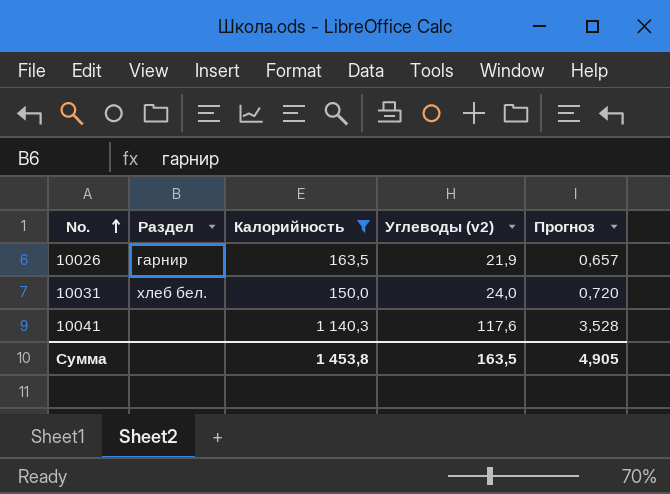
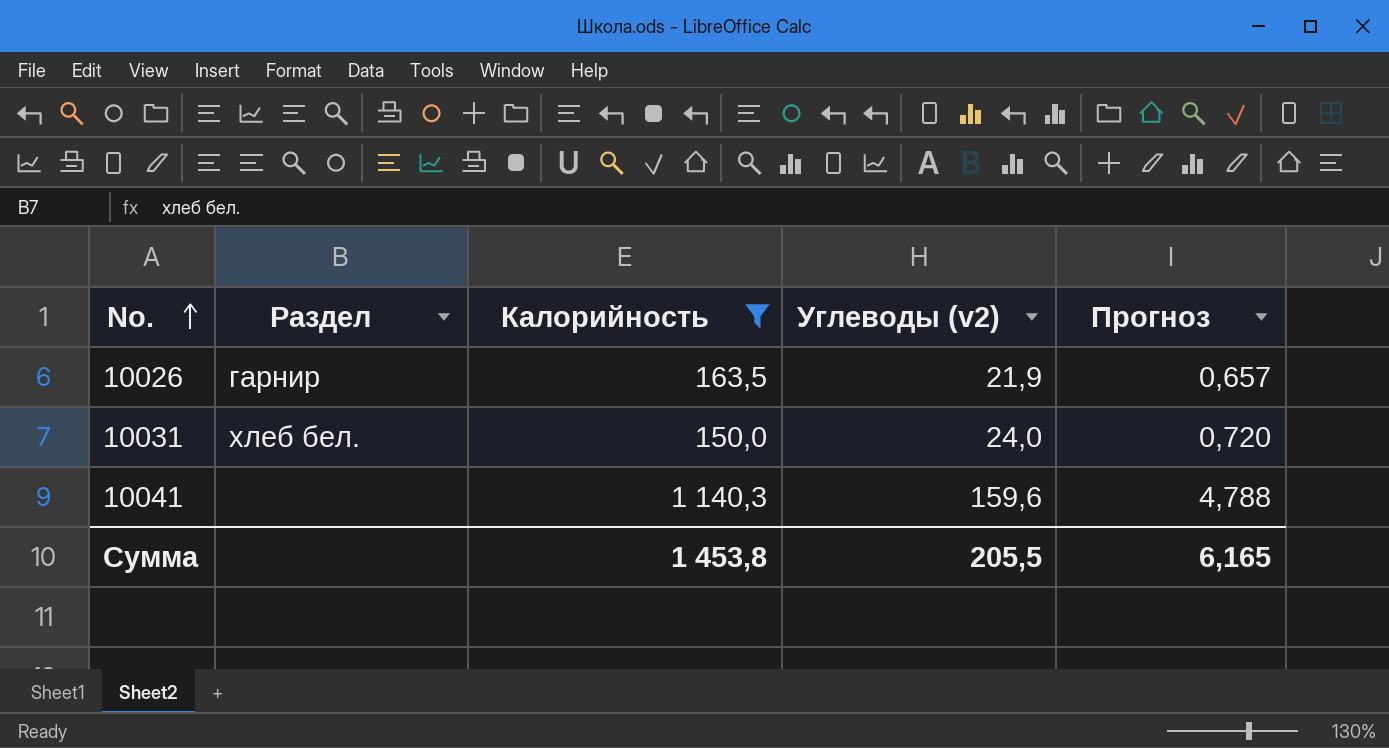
10041 | Углеводы (v2): 117,6 -> 159,6
10041 | Прогноз: 3,528 -> 4,788
Сумма | Углеводы (v2): 163,5 -> 205,5
Сумма | Прогноз: 4,905 -> 6,165

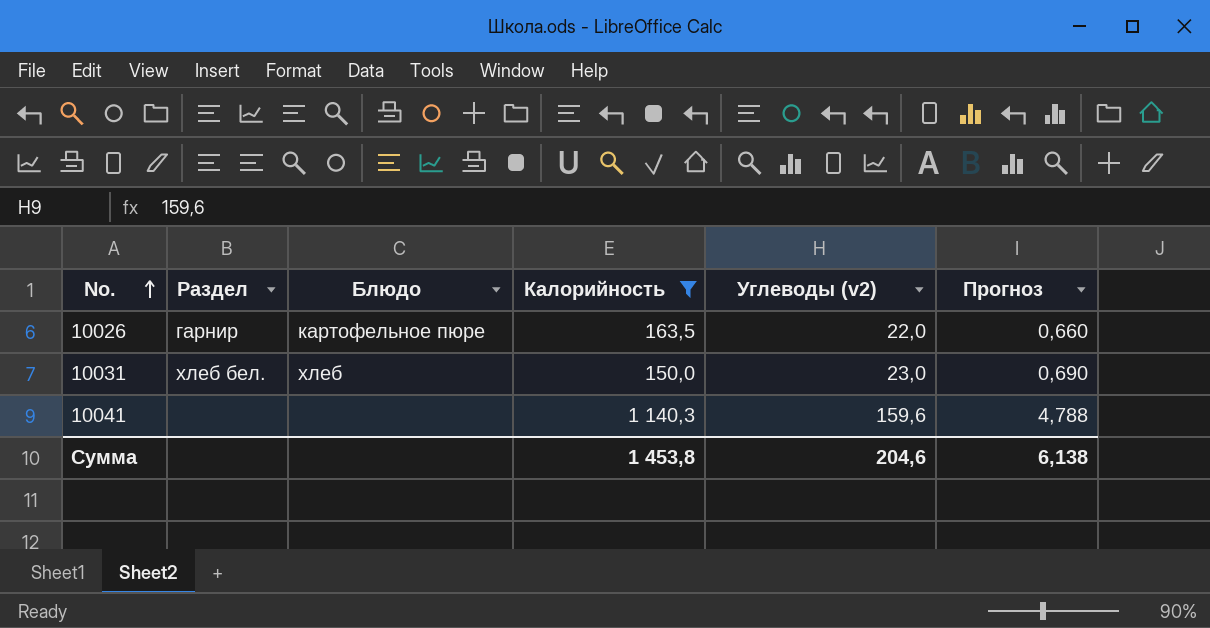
column Блюдо | position: none -> 3
10026 | Углеводы (v2): 21,9 -> 22,0
10026 | Прогноз: 0,657 -> 0,660
10031 | Углеводы (v2): 24,0 -> 23,0
10031 | Прогноз: 0,720 -> 0,690
Сумма | Углеводы (v2): 205,5 -> 204,6
Сумма | Прогноз: 6,165 -> 6,138

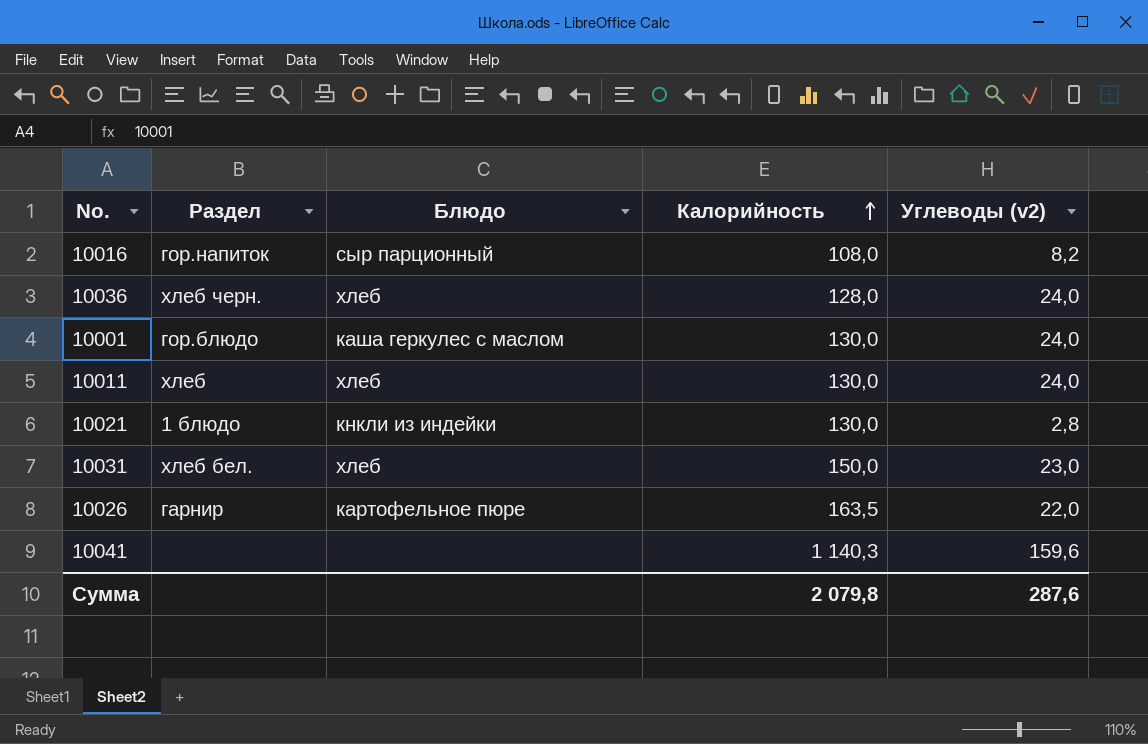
filter: Калорийность >= 150,0 -> none
row order: No. ascending -> Калорийность ascending
column Прогноз | formula: [Углеводы (v2)] * 0,03 -> none
Сумма | Калорийность: 1 453,8 -> 2 079,8
Сумма | Углеводы (v2): 204,6 -> 287,6

